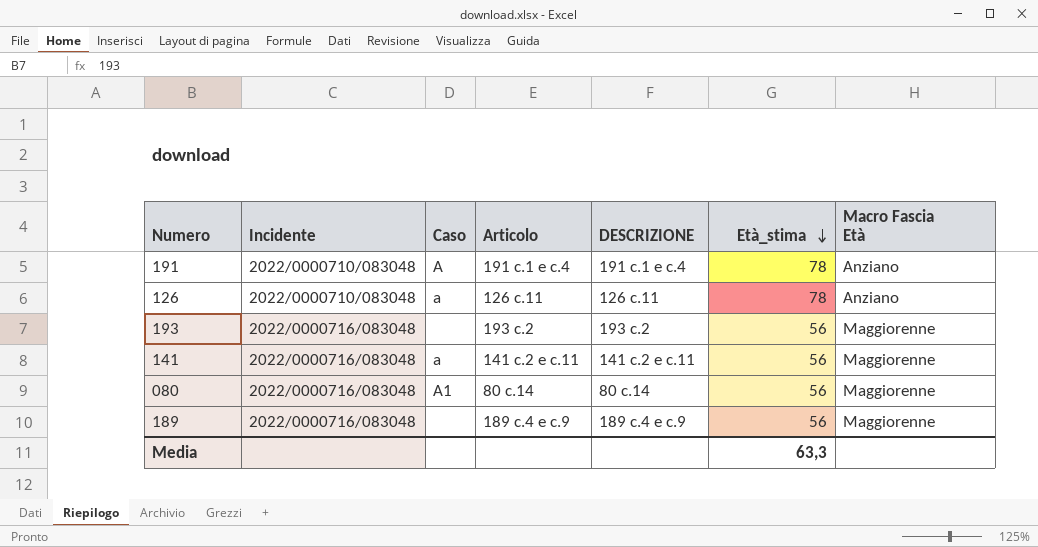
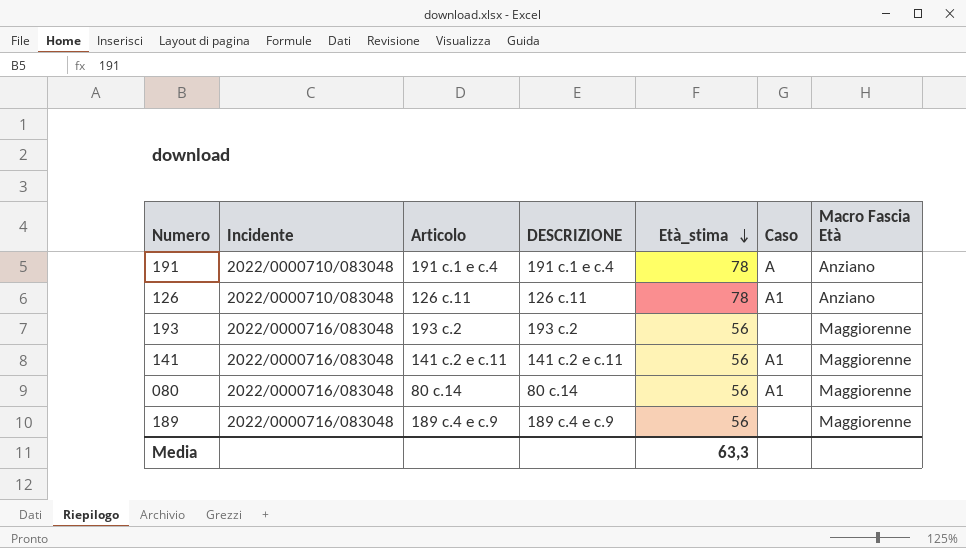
column Caso | position: 3 -> 6
126 | Caso: a -> A1
141 | Caso: a -> A1

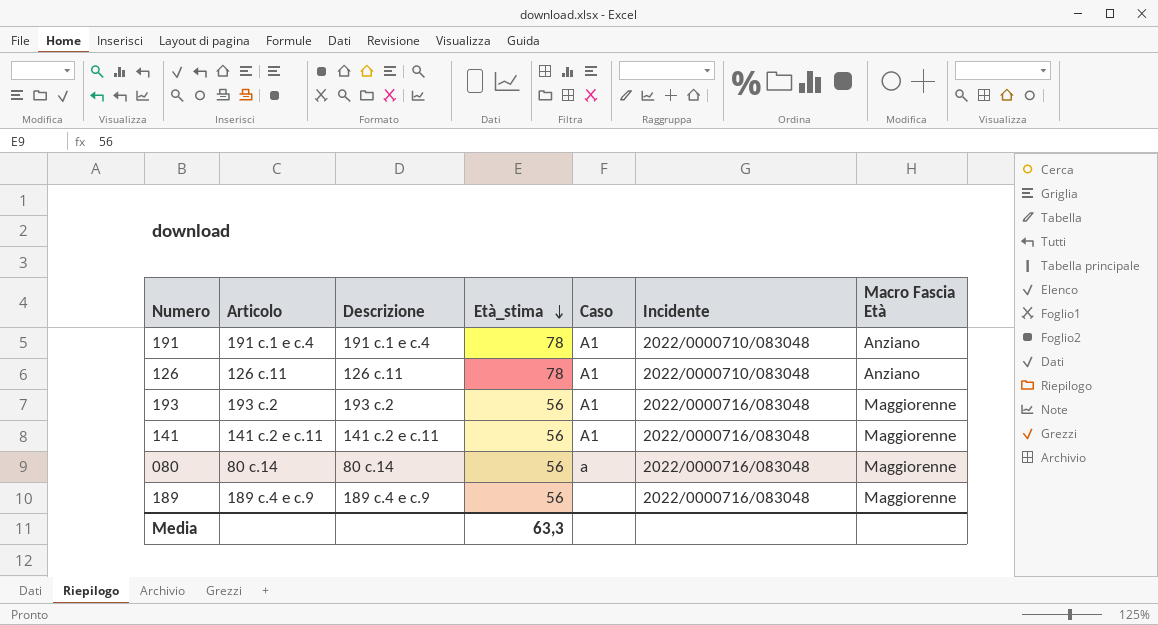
column name: DESCRIZIONE -> Descrizione
column Incidente | position: 2 -> 6
191 | Caso: A -> A1
193 | Caso: none -> A1
080 | Caso: A1 -> a

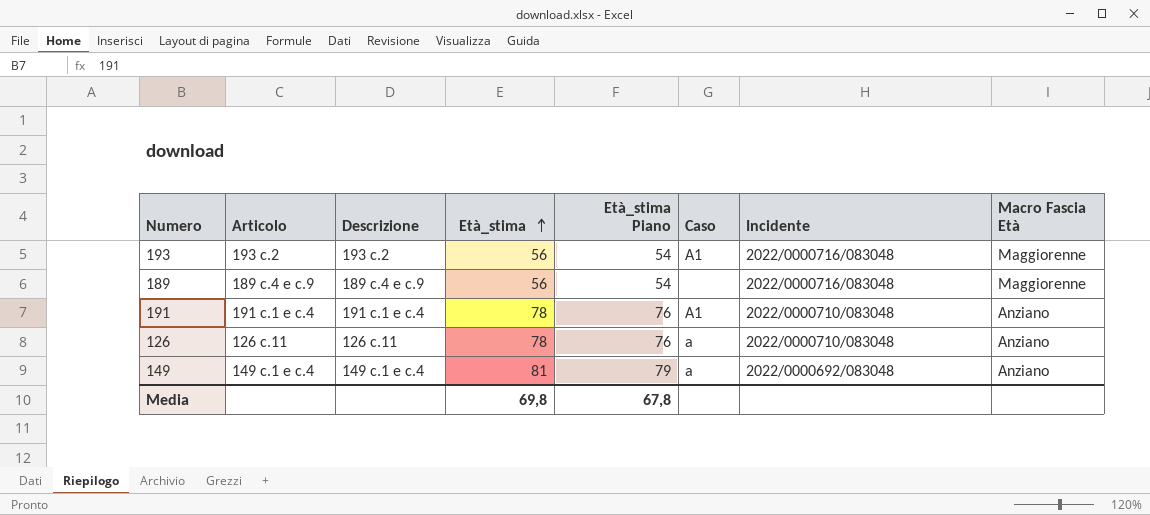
row order: Età_stima descending -> Età_stima ascending
column Età_stima Piano | formula: none -> [Età_stima] - 2
row 141: 141 c.2 e c.11 | 141 c.2 e c.11 | 56 | A1 | 2022/0000716/083048 | Maggiorenne -> none
row 080: 80 c.14 | 80 c.14 | 56 | a | 2022/0000716/083048 | Maggiorenne -> none
126 | Caso: A1 -> a
row 149: none -> 149 c.1 e c.4 | 149 c.1 e c.4 | 81 | 79 | a | 2022/0000692/083048 | Anziano
Media | Età_stima: 63,3 -> 69,8

